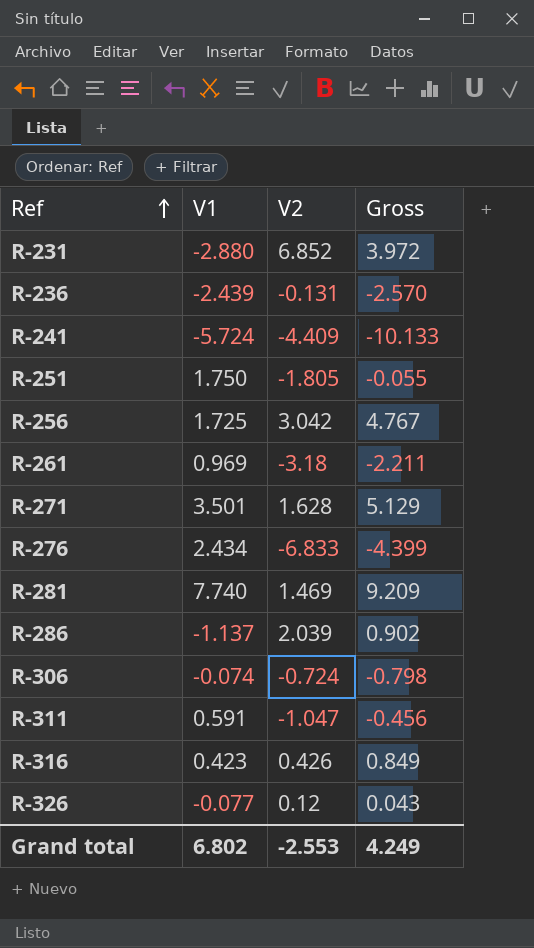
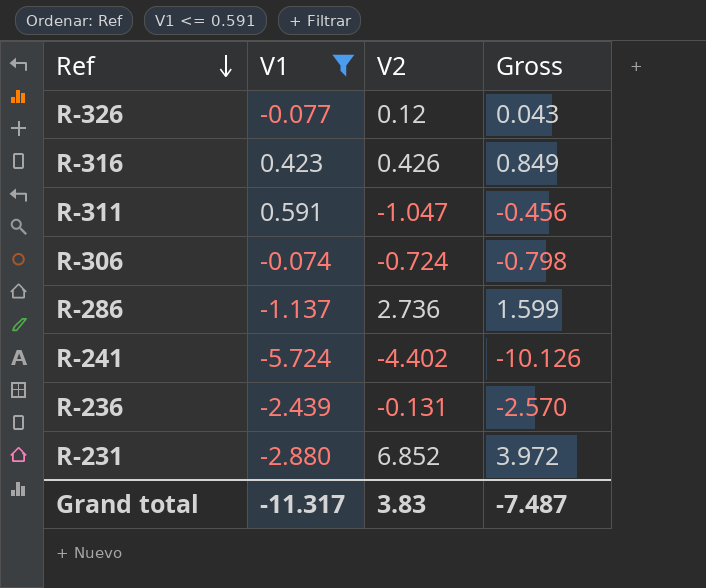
filter: none -> V1 <= 0.591
row order: Ref ascending -> Ref descending
R-286 | V2: 2.039 -> 2.736
R-286 | Gross: 0.902 -> 1.599
R-241 | V2: -4.409 -> -4.402
R-241 | Gross: -10.133 -> -10.126
Grand total | V1: 6.802 -> -11.317
Grand total | V2: -2.553 -> 3.83
Grand total | Gross: 4.249 -> -7.487

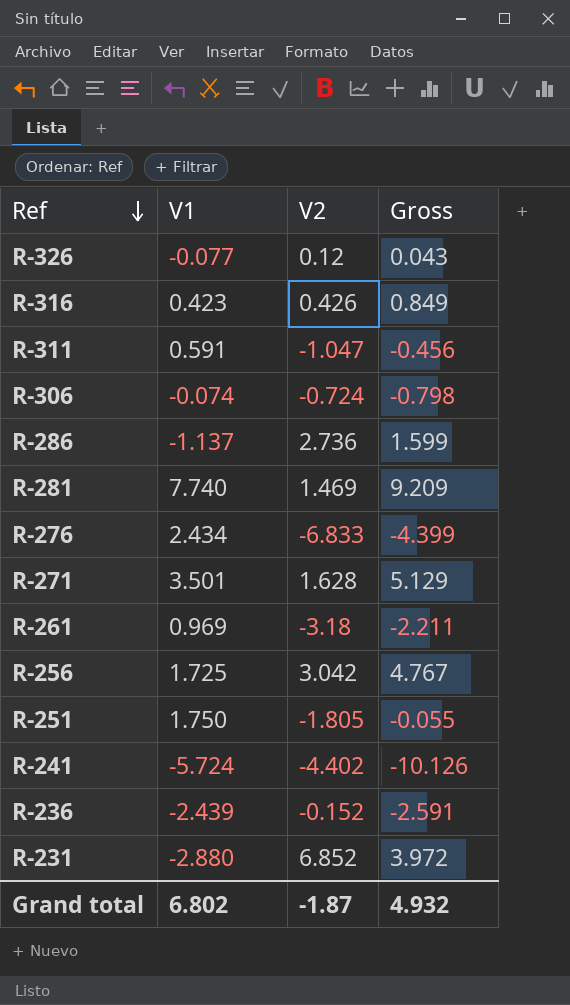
filter: V1 <= 0.591 -> none
R-236 | V2: -0.131 -> -0.152
R-236 | Gross: -2.570 -> -2.591
Grand total | V1: -11.317 -> 6.802
Grand total | V2: 3.83 -> -1.87
Grand total | Gross: -7.487 -> 4.932

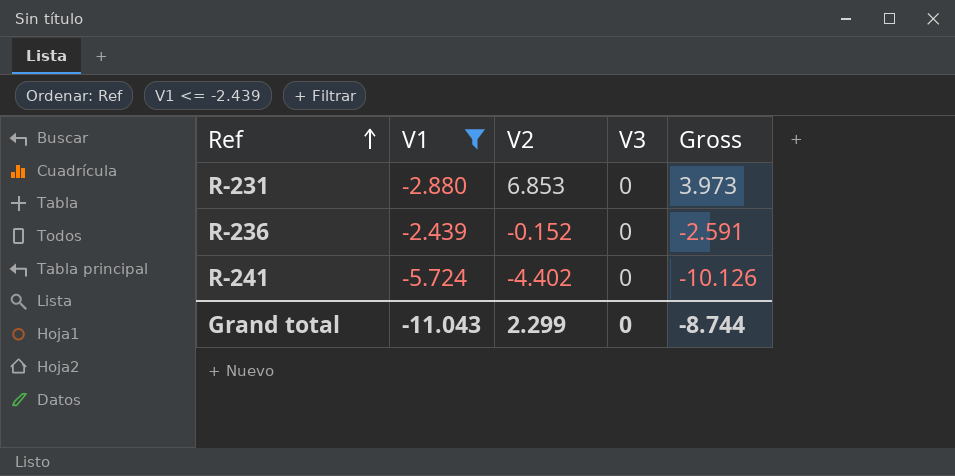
filter: none -> V1 <= -2.439
row order: Ref descending -> Ref ascending
column V3 | position: none -> 4
R-231 | V2: 6.852 -> 6.853
R-231 | Gross: 3.972 -> 3.973
Grand total | V1: 6.802 -> -11.043
Grand total | V2: -1.87 -> 2.299
Grand total | Gross: 4.932 -> -8.744

